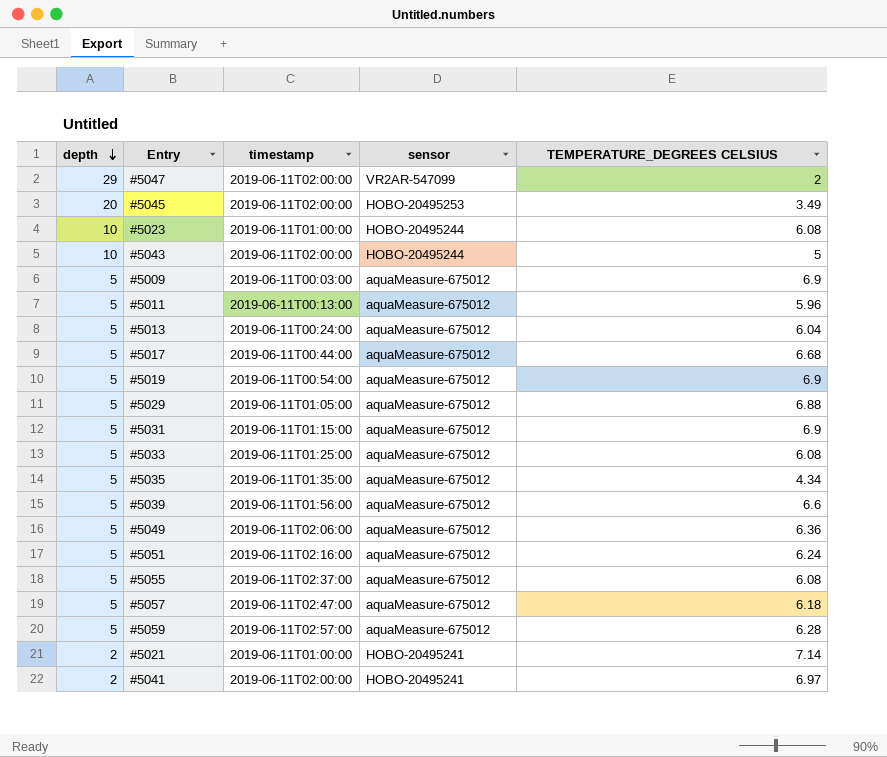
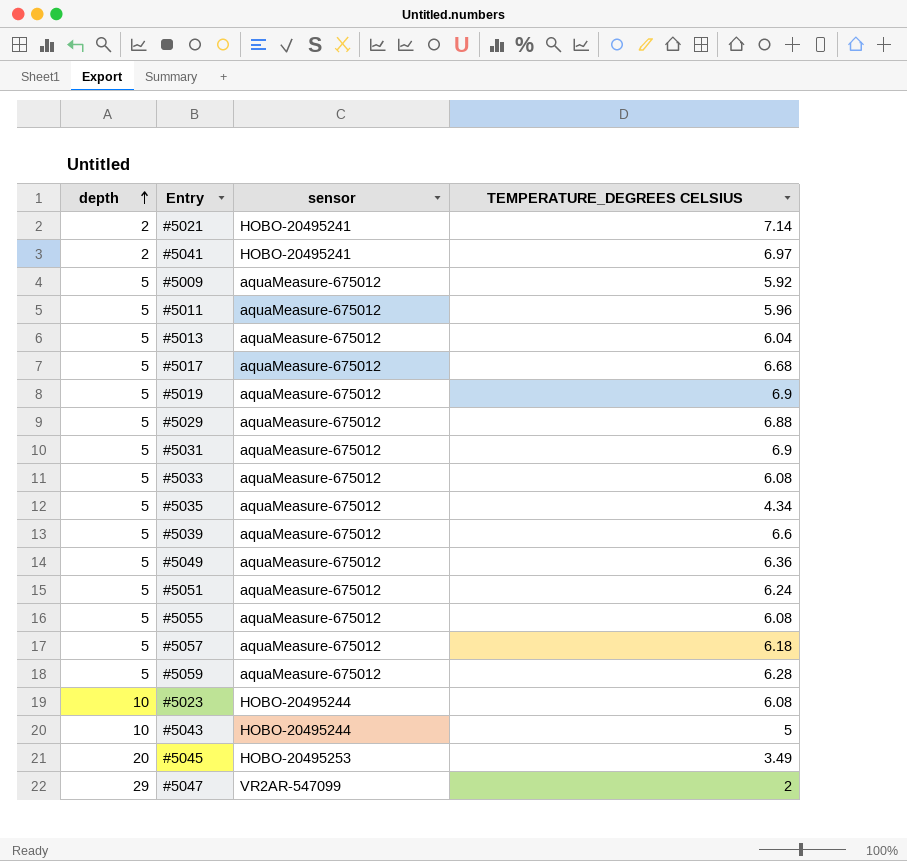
row order: depth descending -> depth ascending
column timestamp | position: 3 -> none
#5009 | TEMPERATURE_DEGREES CELSIUS: 6.9 -> 5.92

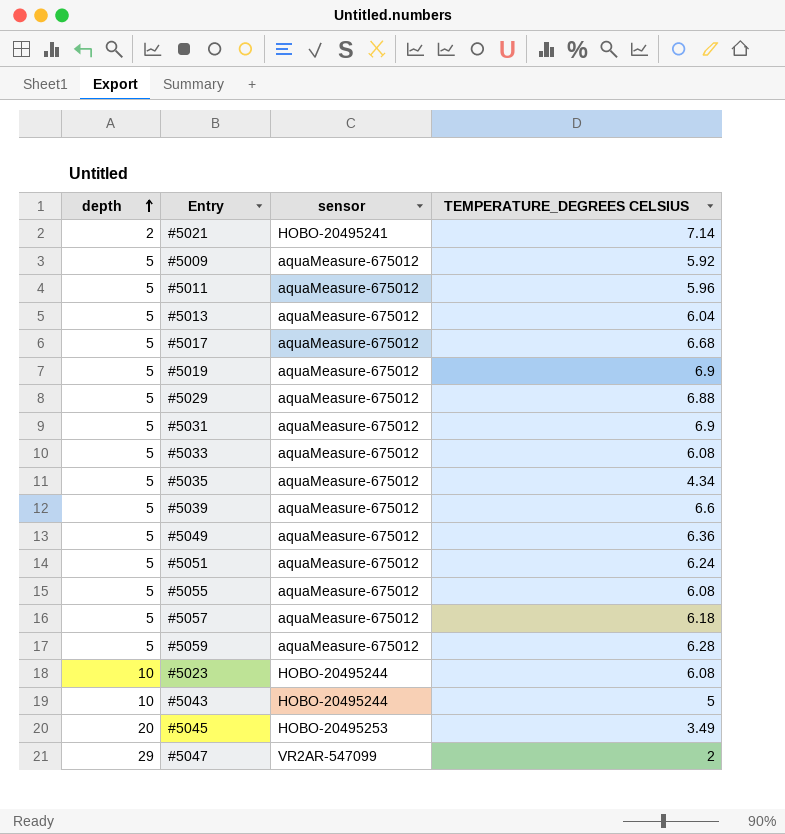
row #5041: 2 | HOBO-20495241 | 6.97 -> none

